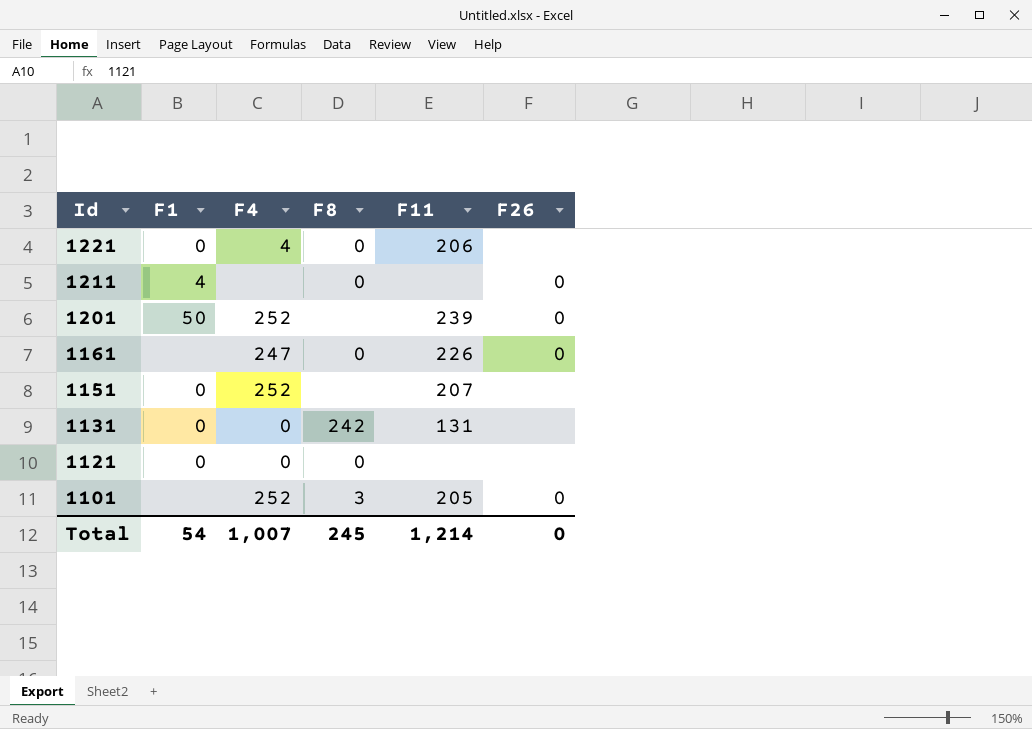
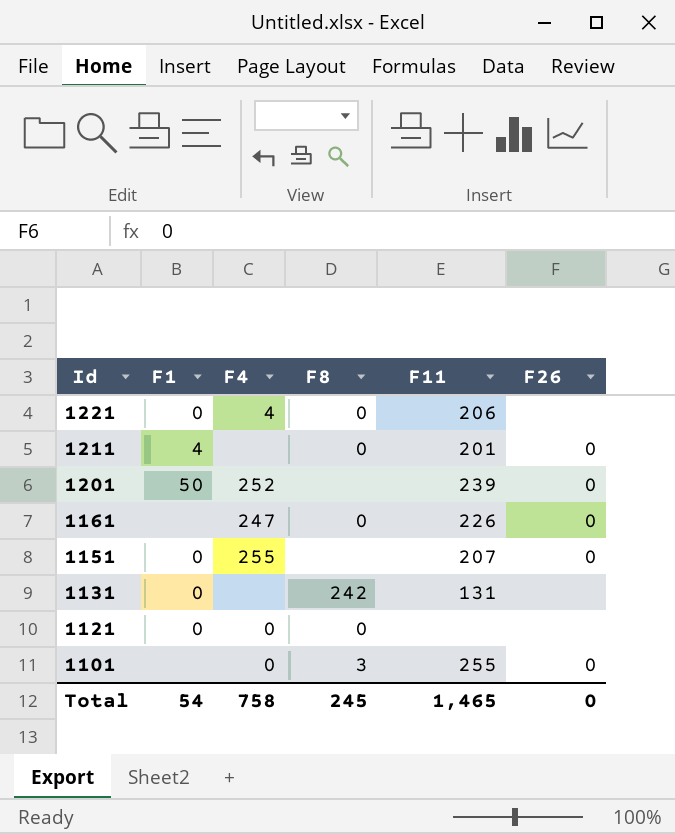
1211 | F11: none -> 201
1151 | F4: 252 -> 255
1151 | F26: none -> 0
1131 | F4: 0 -> none
1101 | F4: 252 -> 0
1101 | F11: 205 -> 255
Total | F4: 1,007 -> 758
Total | F11: 1,214 -> 1,465

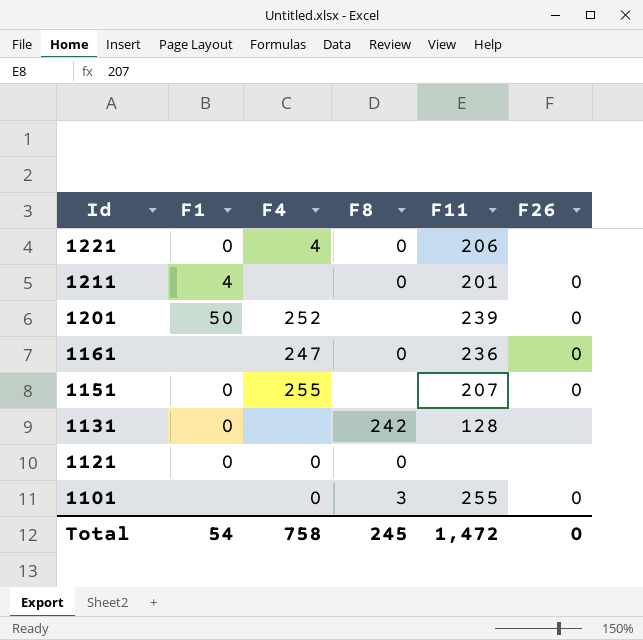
1161 | F11: 226 -> 236
1131 | F11: 131 -> 128
Total | F11: 1,465 -> 1,472

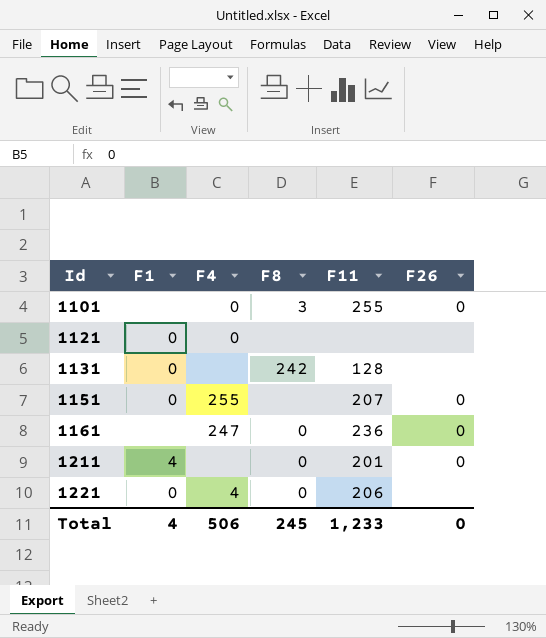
row order: Id descending -> Id ascending
row 1201: 50 | 252 | none | 239 | 0 -> none
1121 | F8: 0 -> none
Total | F1: 54 -> 4
Total | F4: 758 -> 506
Total | F11: 1,472 -> 1,233

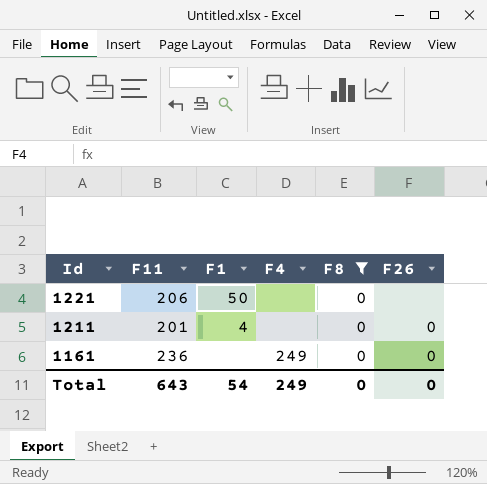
filter: none -> F8 = 0
row order: Id ascending -> Id descending
column F11 | position: 5 -> 2
1221 | F1: 0 -> 50
1221 | F4: 4 -> none
1161 | F4: 247 -> 249
Total | F11: 1,233 -> 643
Total | F1: 4 -> 54
Total | F4: 506 -> 249
Total | F8: 245 -> 0

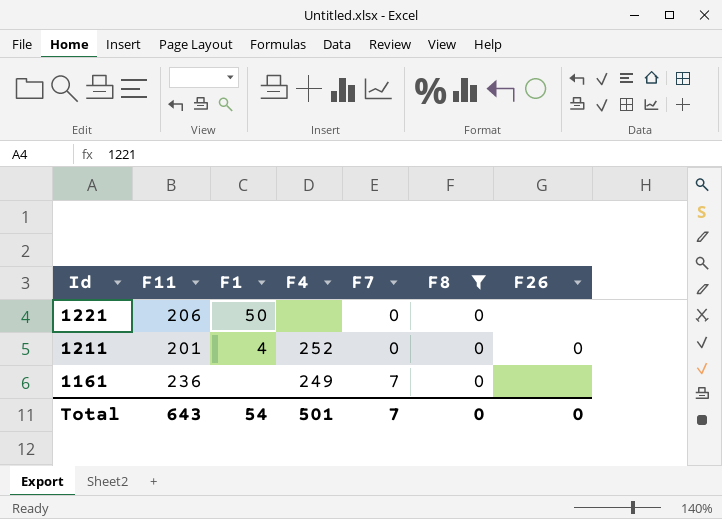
column F7 | position: none -> 5
1211 | F4: none -> 252
1161 | F26: 0 -> none
Total | F4: 249 -> 501

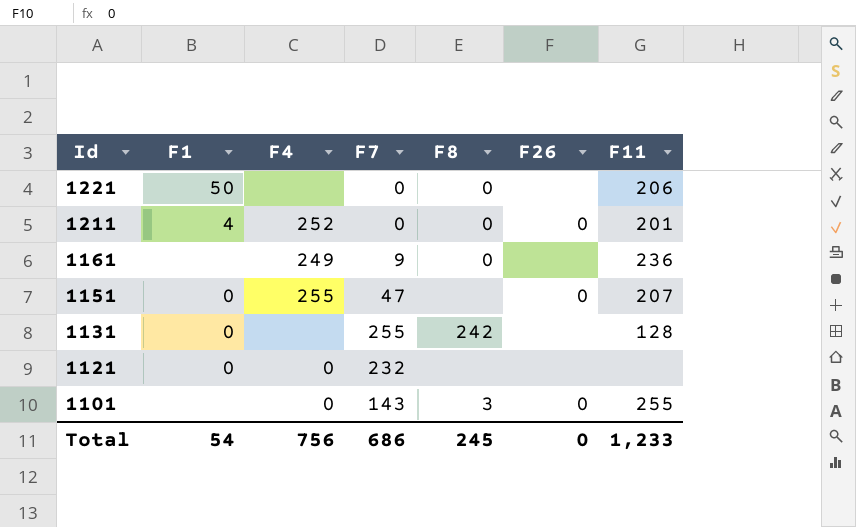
filter: F8 = 0 -> none
column F11 | position: 2 -> 7
1161 | F7: 7 -> 9
Total | F4: 501 -> 756
Total | F7: 7 -> 686
Total | F8: 0 -> 245
Total | F11: 643 -> 1,233

